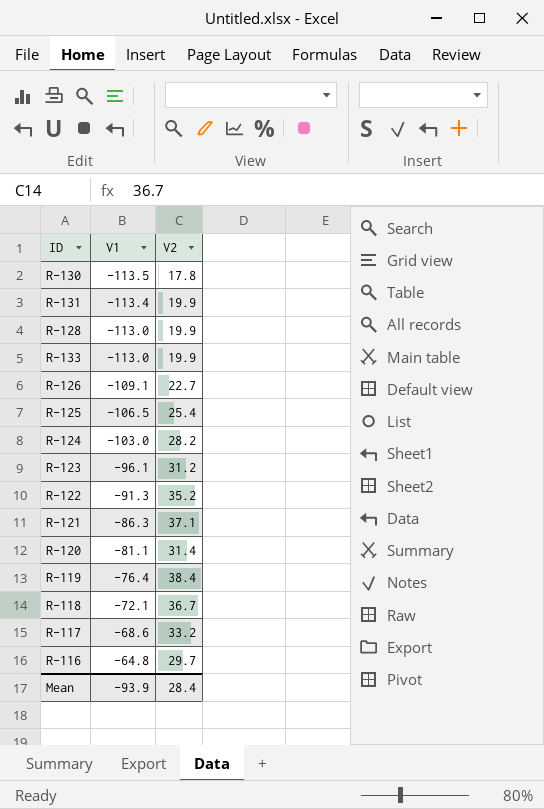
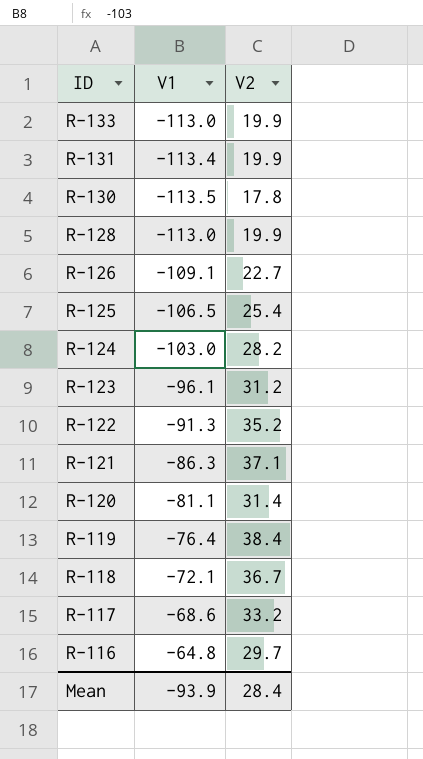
row order: V1 ascending -> ID descending

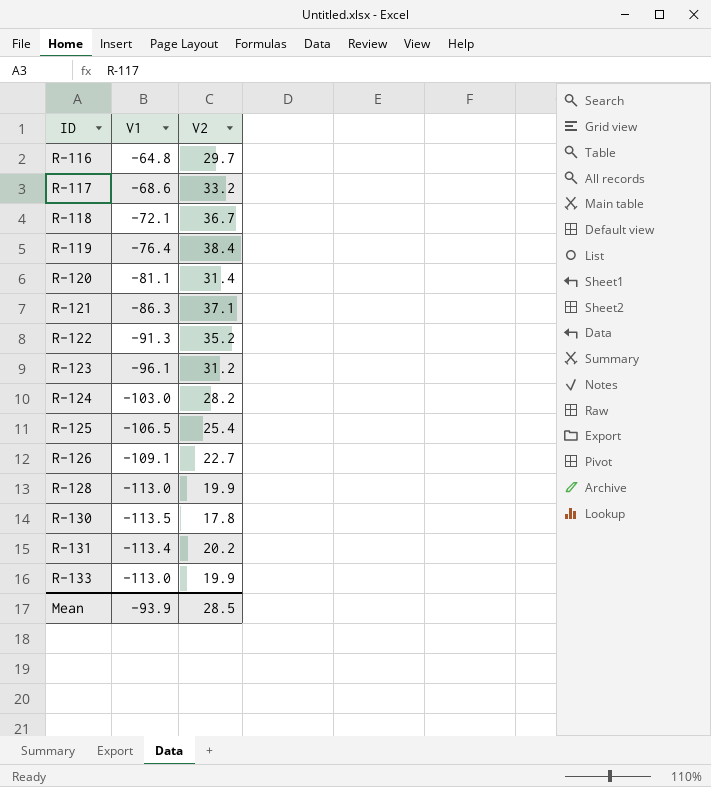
row order: ID descending -> ID ascending
R-131 | V2: 19.9 -> 20.2
Mean | V2: 28.4 -> 28.5

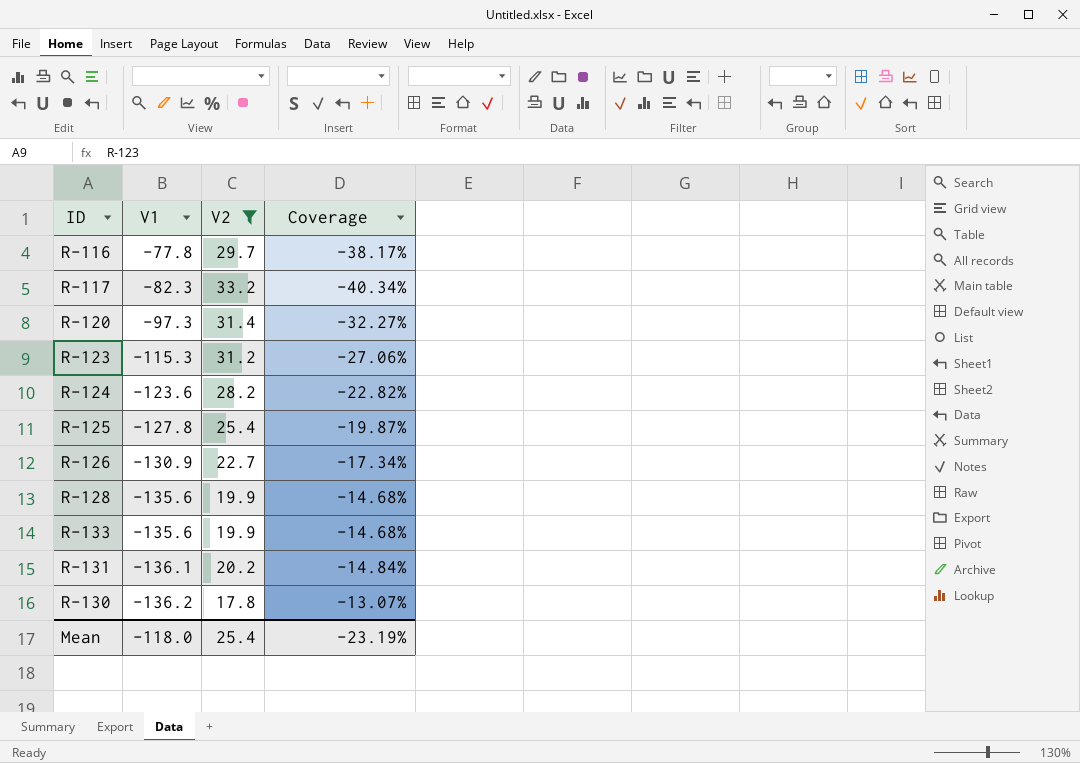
filter: none -> V2 <= 33.2
row order: ID ascending -> V1 descending
column Coverage | formula: none -> [V2] / [V1]
R-116 | V1: -64.8 -> -77.8
R-117 | V1: -68.6 -> -82.3
R-120 | V1: -81.1 -> -97.3
R-123 | V1: -96.1 -> -115.3
R-124 | V1: -103.0 -> -123.6
R-125 | V1: -106.5 -> -127.8
R-126 | V1: -109.1 -> -130.9
R-128 | V1: -113.0 -> -135.6
R-133 | V1: -113.0 -> -135.6
R-131 | V1: -113.4 -> -136.1
R-130 | V1: -113.5 -> -136.2
Mean | V1: -93.9 -> -118.0
Mean | V2: 28.5 -> 25.4

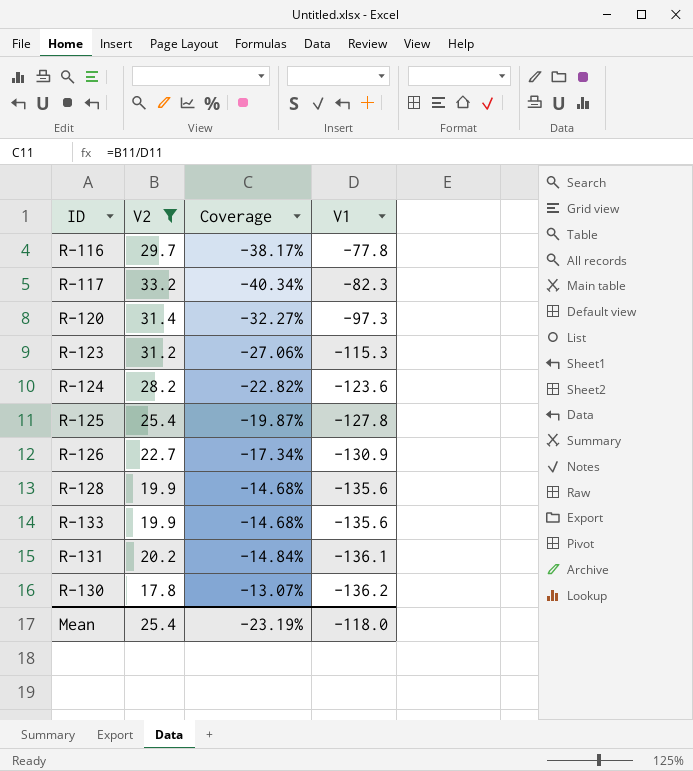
column V1 | position: 2 -> 4

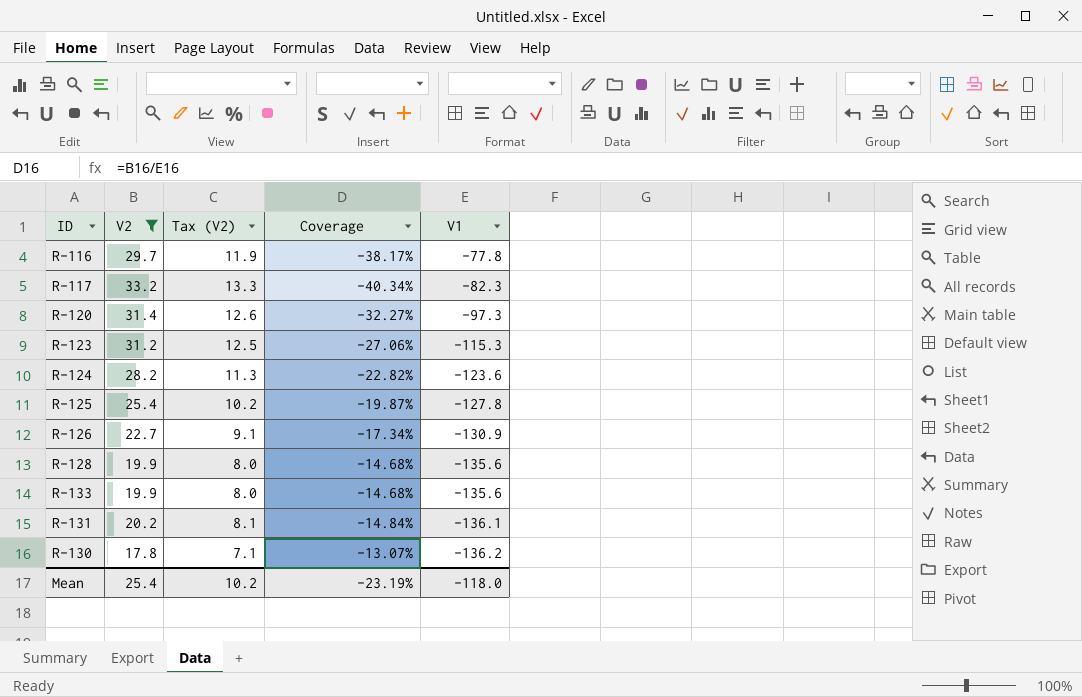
column Tax (V2) | formula: none -> [V2] * 0.4

